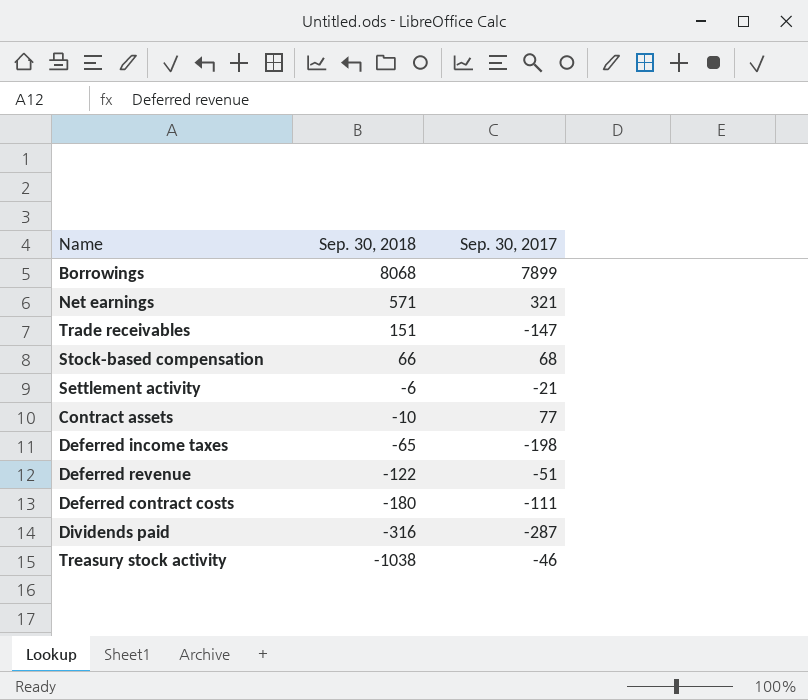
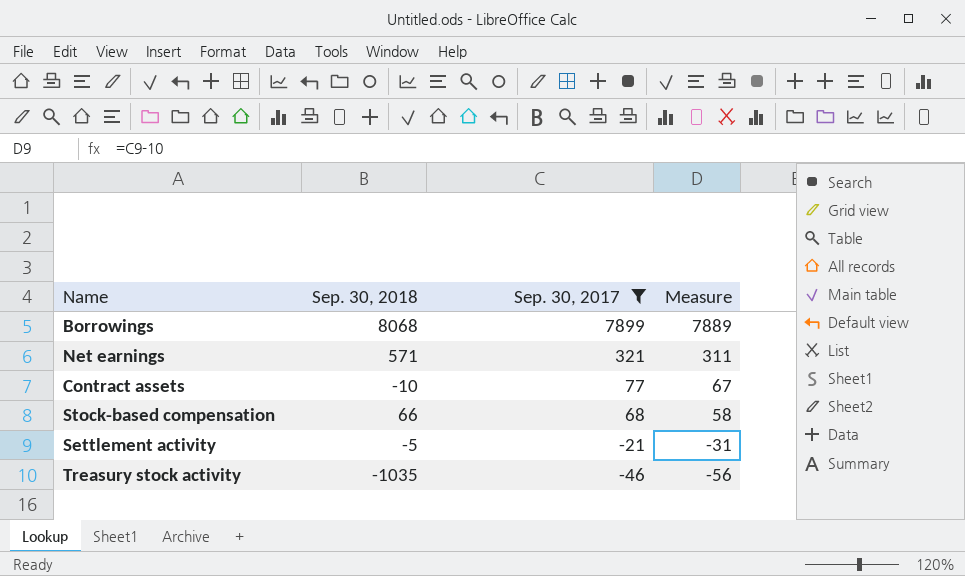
filter: none -> Sep. 30, 2017 >= -46
row order: Sep. 30, 2018 descending -> Sep. 30, 2017 descending
column Measure | formula: none -> [Sep. 30, 2017] - 10
Settlement activity | Sep. 30, 2018: -6 -> -5
Treasury stock activity | Sep. 30, 2018: -1038 -> -1035

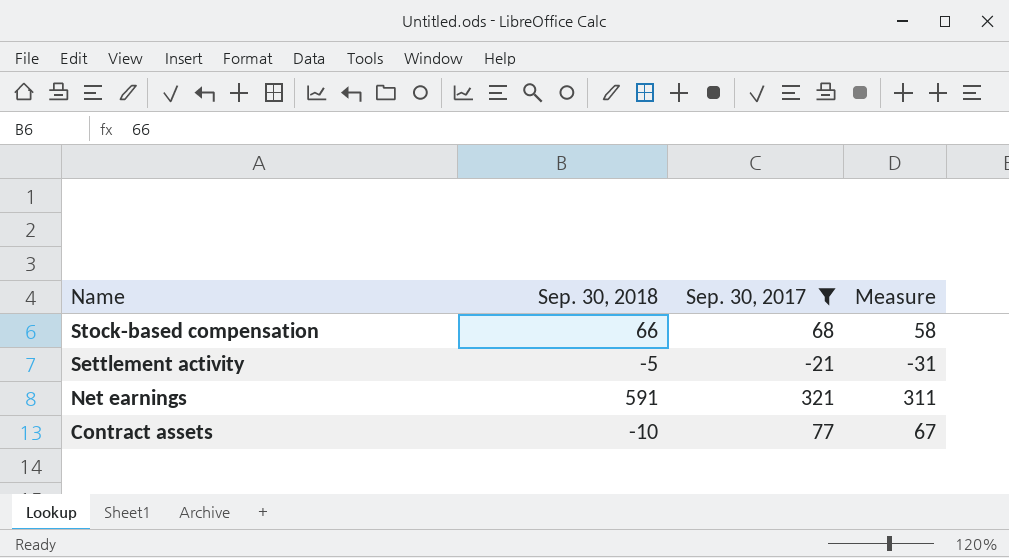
row order: Sep. 30, 2017 descending -> Name descending
row Borrowings: 8068 | 7899 | 7889 -> none
row Treasury stock activity: -1035 | -46 | -56 -> none
Net earnings | Sep. 30, 2018: 571 -> 591

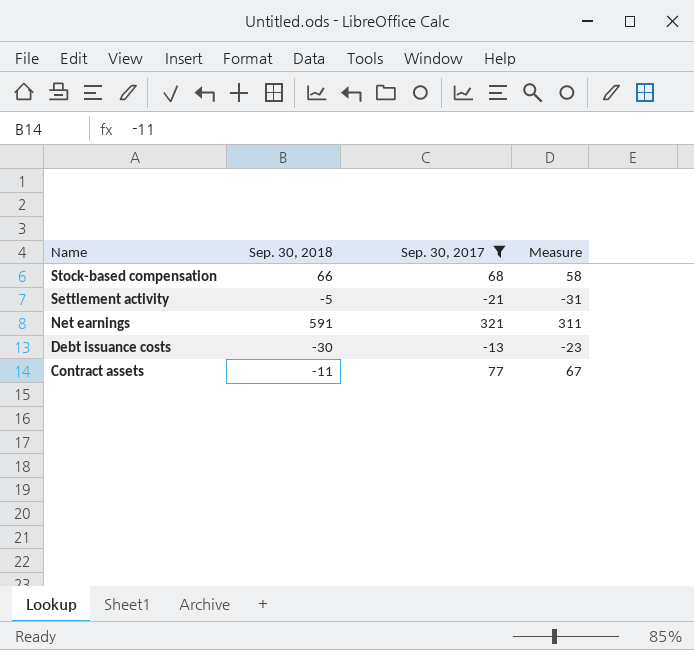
row Debt issuance costs: none -> -30 | -13 | -23
Contract assets | Sep. 30, 2018: -10 -> -11

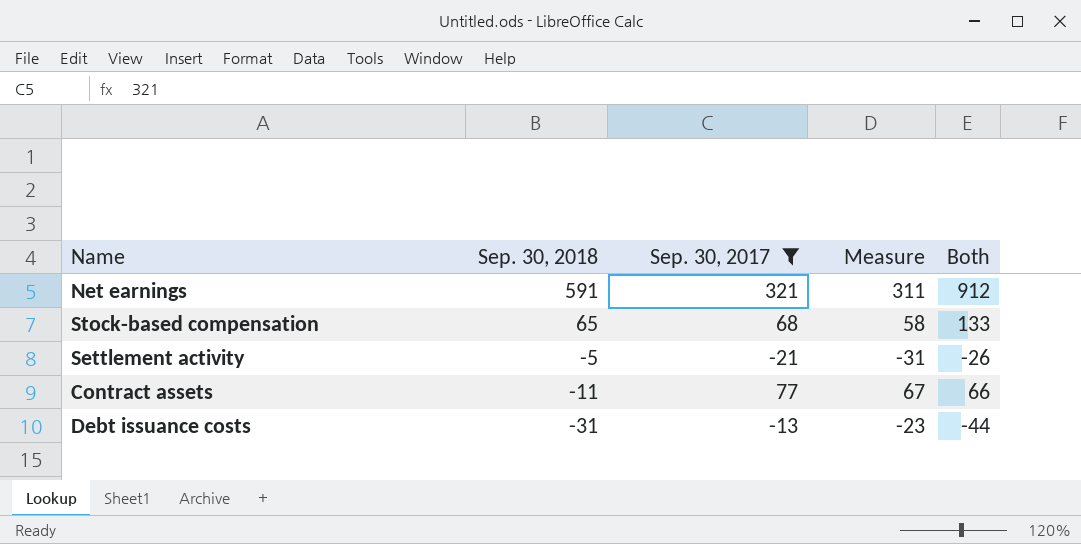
row order: Name descending -> Sep. 30, 2018 descending
column Both | formula: none -> [Sep. 30, 2018] + [Sep. 30, 2017]
Stock-based compensation | Sep. 30, 2018: 66 -> 65
Debt issuance costs | Sep. 30, 2018: -30 -> -31

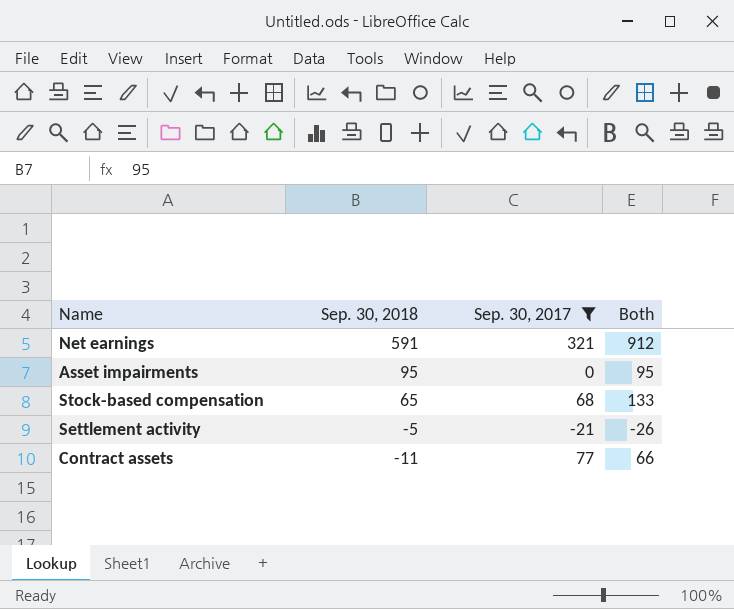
column Measure | formula: [Sep. 30, 2017] - 10 -> none
row Debt issuance costs: -31 | -13 | -23 | -44 -> none
row Asset impairments: none -> 95 | 0 | 95

